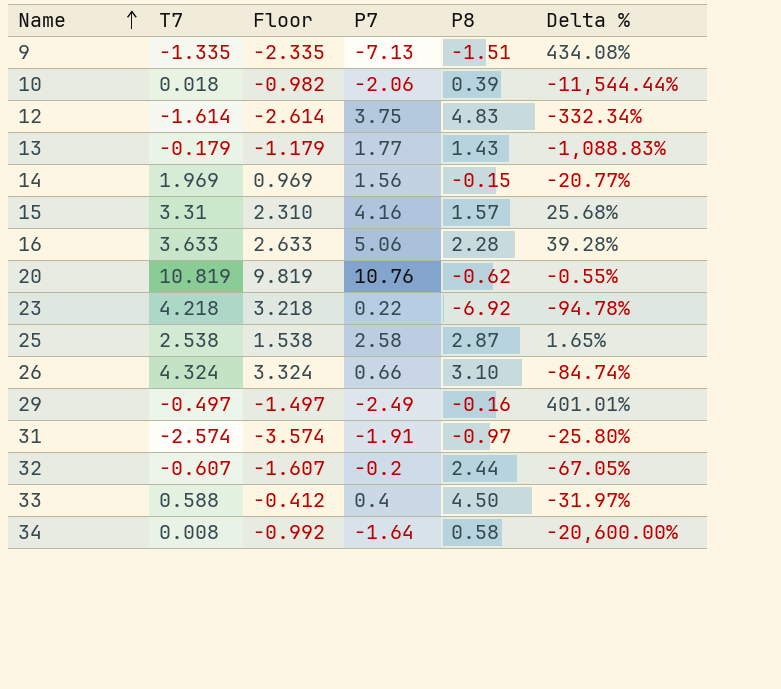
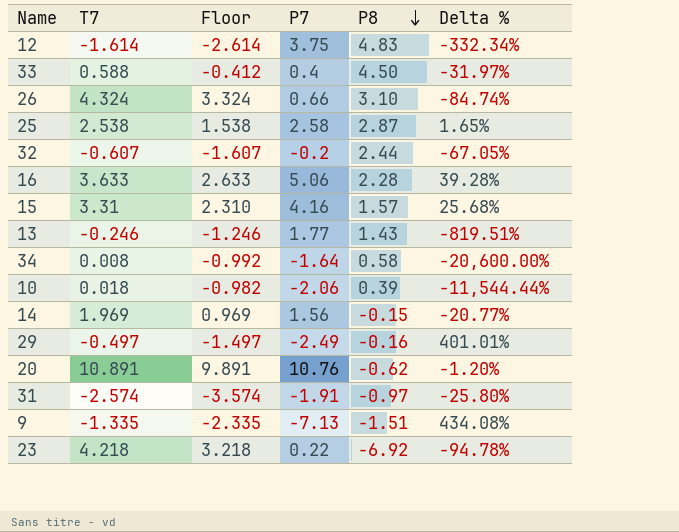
row order: Name ascending -> P8 descending
13 | T7: -0.179 -> -0.246
13 | Floor: -1.179 -> -1.246
13 | Delta %: -1,088.83% -> -819.51%
20 | T7: 10.819 -> 10.891
20 | Floor: 9.819 -> 9.891
20 | Delta %: -0.55% -> -1.20%

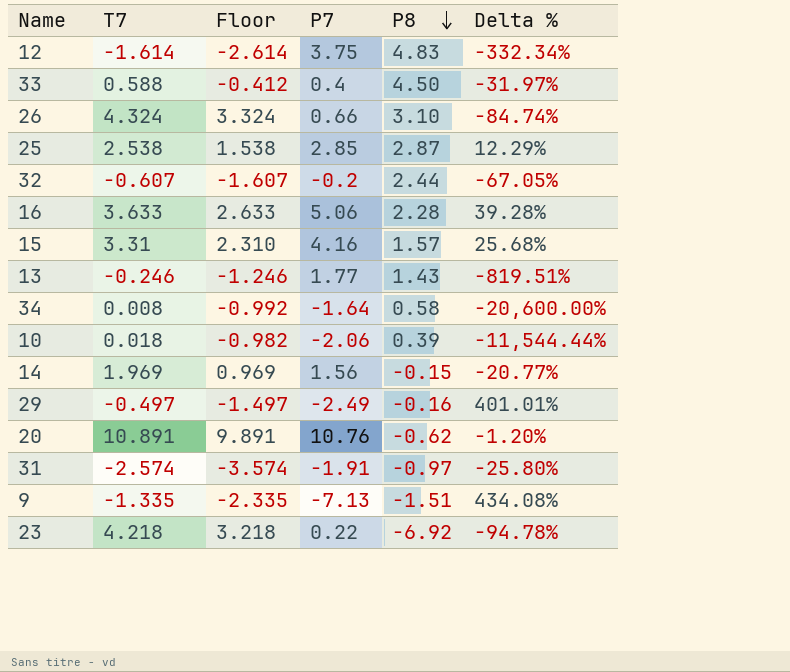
25 | P7: 2.58 -> 2.85
25 | Delta %: 1.65% -> 12.29%

